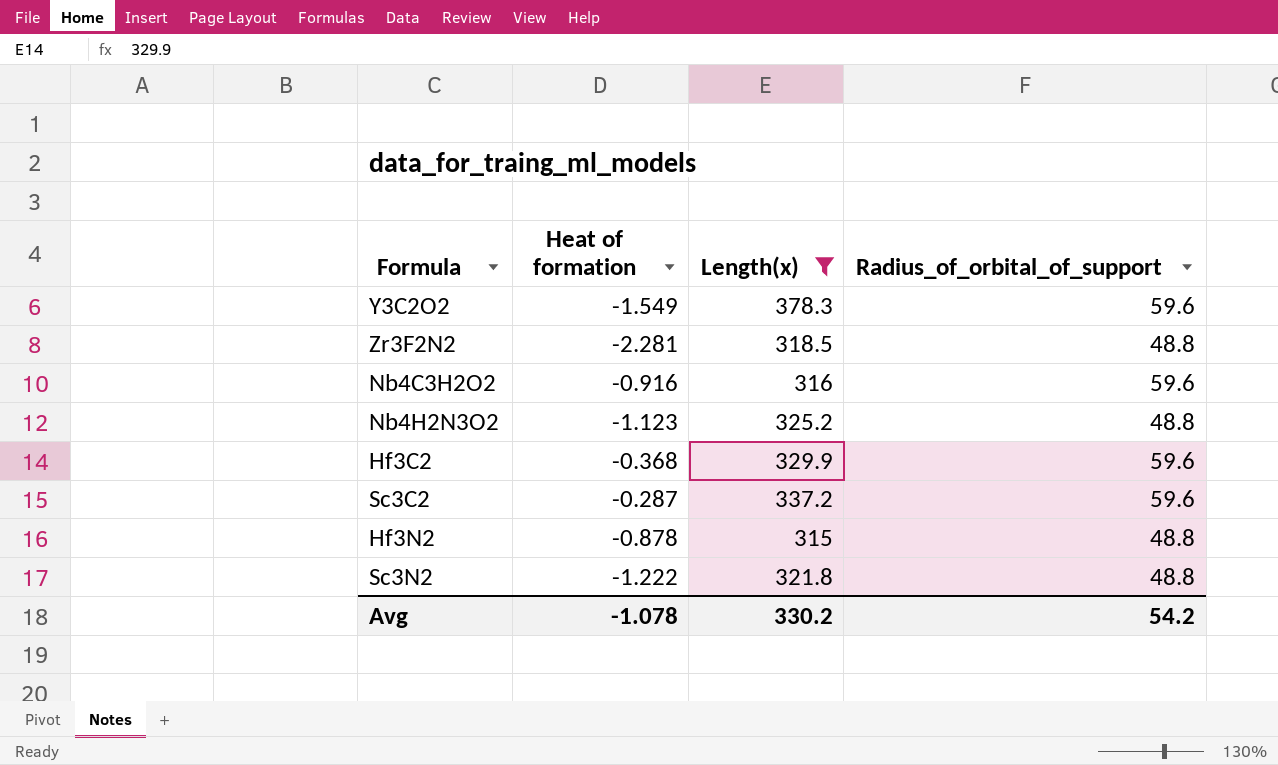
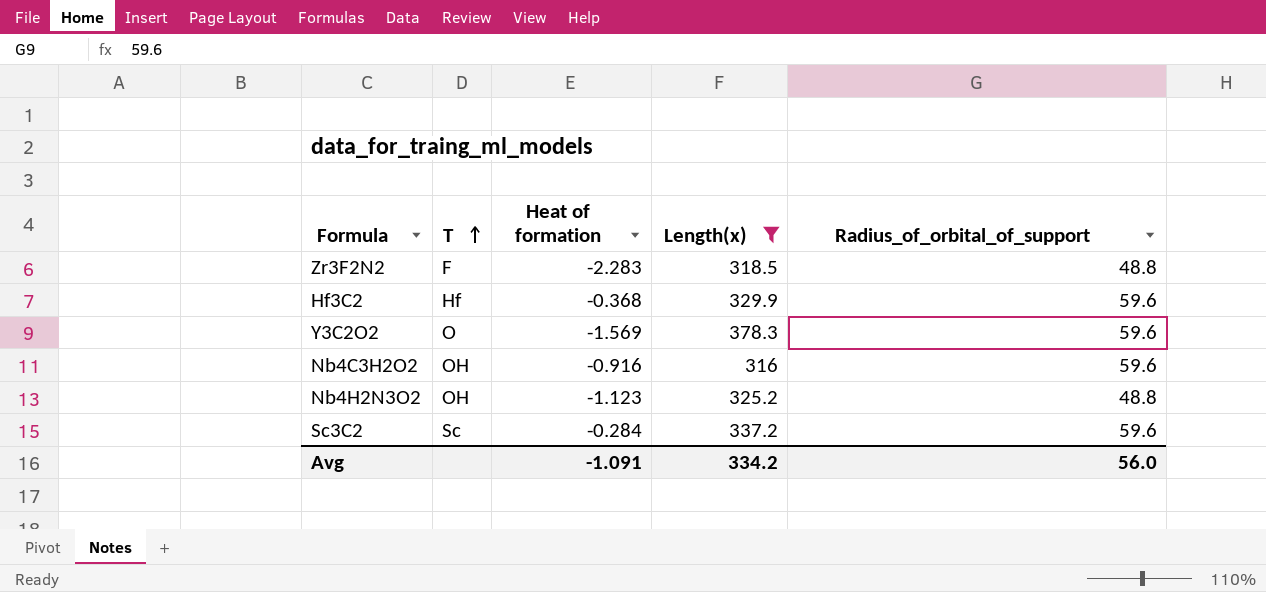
row order: none -> T ascending
column T | position: none -> 2
row Hf3N2: -0.878 | 315 | 48.8 -> none
row Sc3N2: -1.222 | 321.8 | 48.8 -> none
Zr3F2N2 | Heat of formation: -2.281 -> -2.283
Y3C2O2 | Heat of formation: -1.549 -> -1.569
Sc3C2 | Heat of formation: -0.287 -> -0.284
Avg | Heat of formation: -1.078 -> -1.091
Avg | Length(x): 330.2 -> 334.2
Avg | Radius_of_orbital_of_support: 54.2 -> 56.0

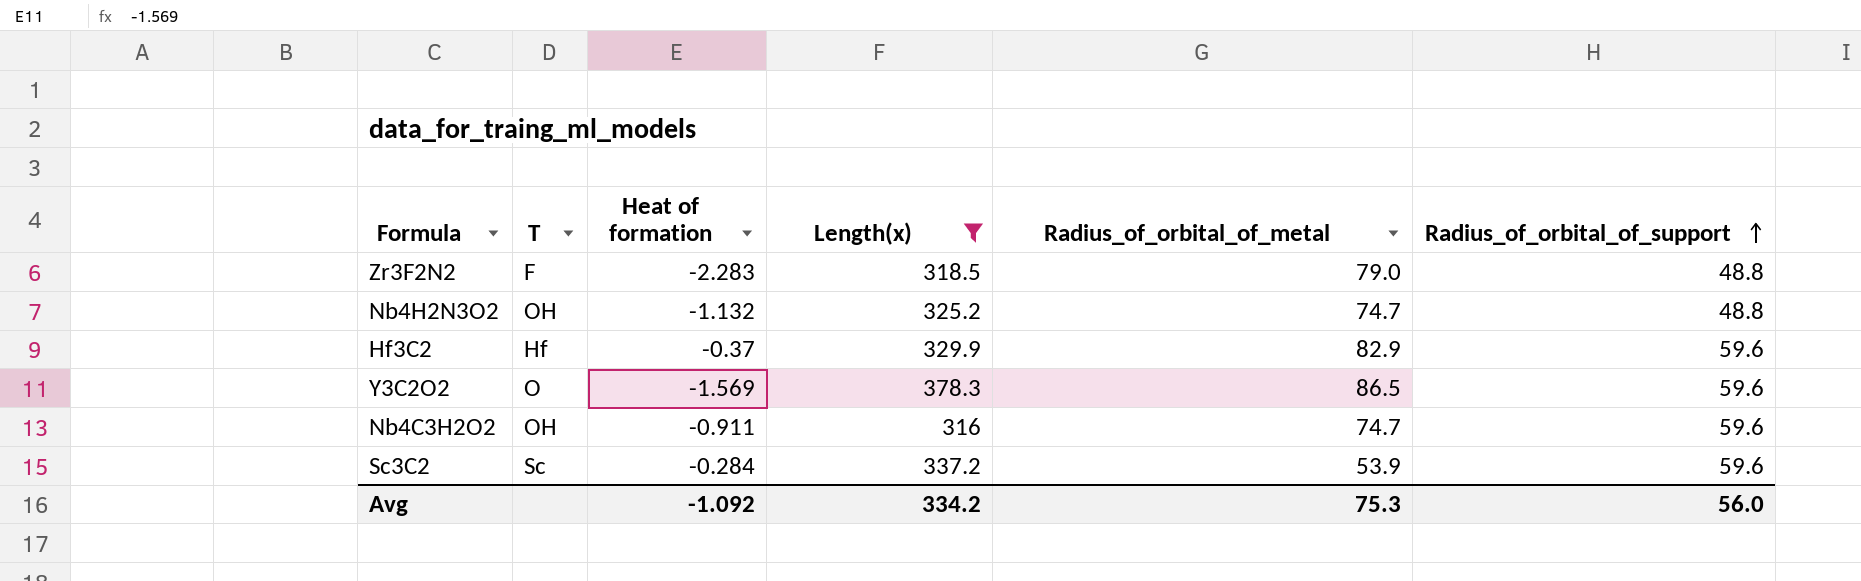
row order: T ascending -> Radius_of_orbital_of_support ascending
column Radius_of_orbital_of_metal | position: none -> 5
Nb4H2N3O2 | Heat of formation: -1.123 -> -1.132
Hf3C2 | Heat of formation: -0.368 -> -0.37
Nb4C3H2O2 | Heat of formation: -0.916 -> -0.911
Avg | Heat of formation: -1.091 -> -1.092

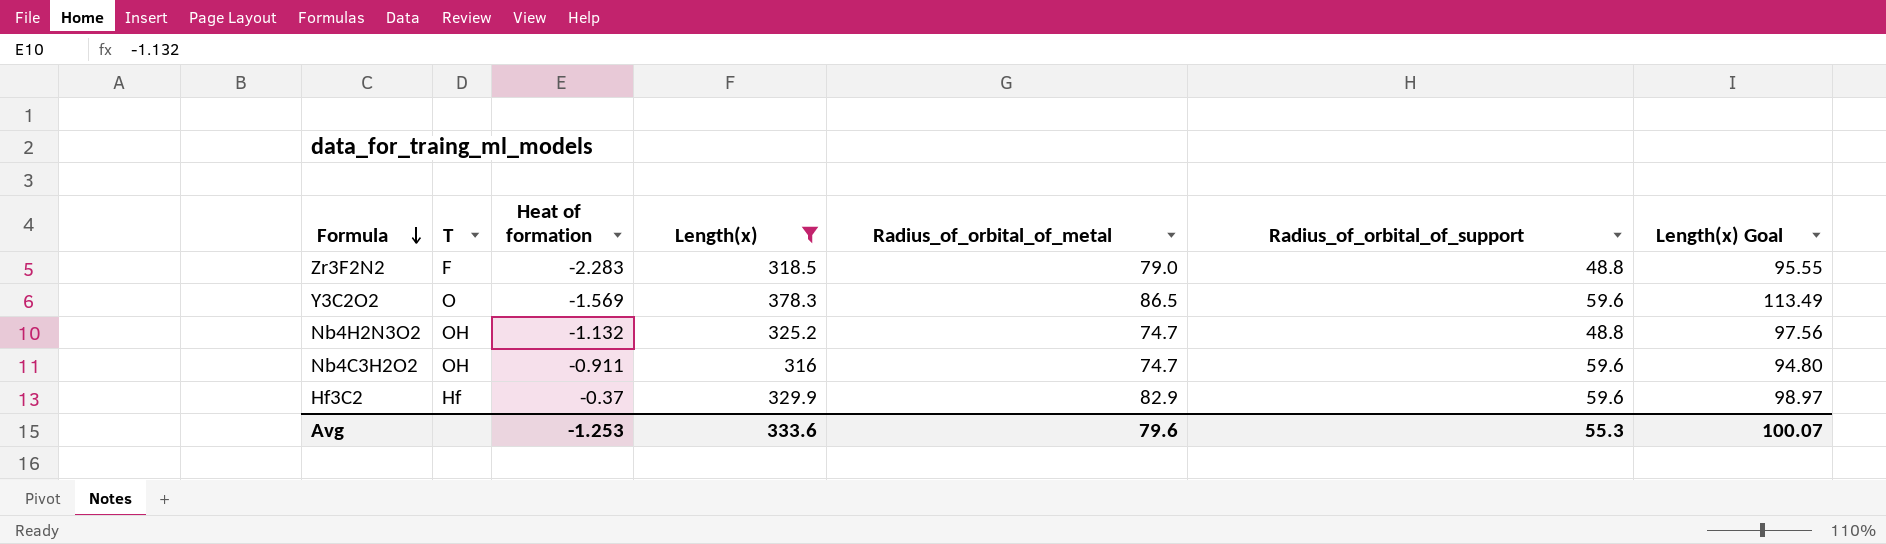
row order: Radius_of_orbital_of_support ascending -> Formula descending
column Length(x) Goal | formula: none -> [Length(x)] * 0.3
row Sc3C2: Sc | -0.284 | 337.2 | 53.9 | 59.6 -> none
Avg | Heat of formation: -1.092 -> -1.253
Avg | Length(x): 334.2 -> 333.6
Avg | Radius_of_orbital_of_metal: 75.3 -> 79.6
Avg | Radius_of_orbital_of_support: 56.0 -> 55.3

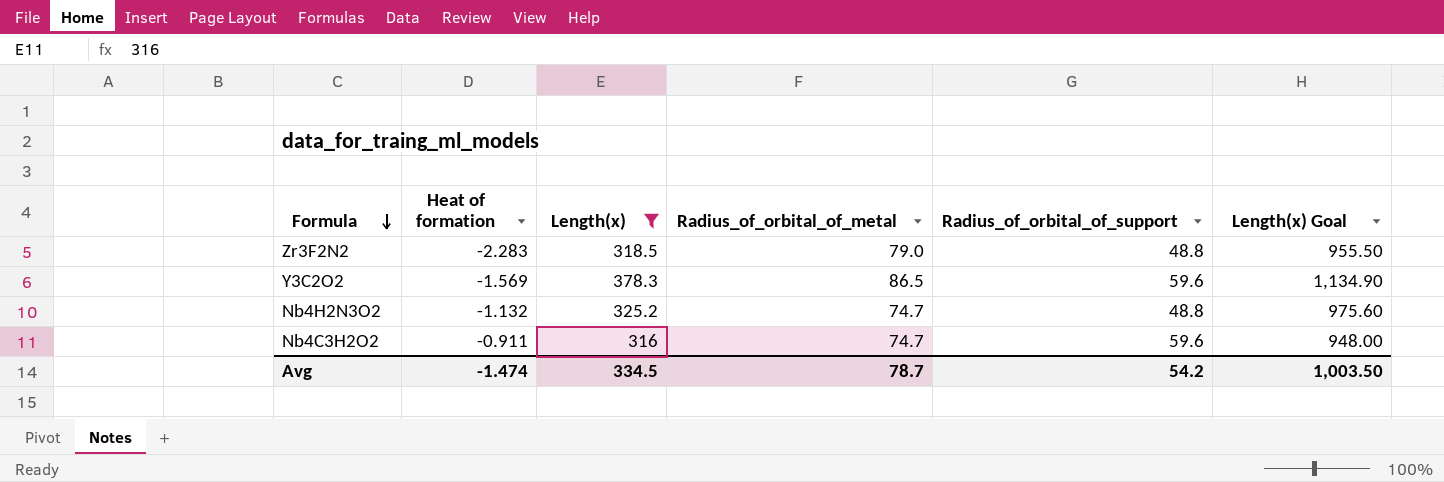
column T | position: 2 -> none
column Length(x) Goal | formula: [Length(x)] * 0.3 -> [Length(x)] * 3
row Hf3C2: Hf | -0.37 | 329.9 | 82.9 | 59.6 | 98.97 -> none
Avg | Heat of formation: -1.253 -> -1.474
Avg | Length(x): 333.6 -> 334.5
Avg | Radius_of_orbital_of_metal: 79.6 -> 78.7
Avg | Radius_of_orbital_of_support: 55.3 -> 54.2
Avg | Length(x) Goal: 100.07 -> 1,003.50

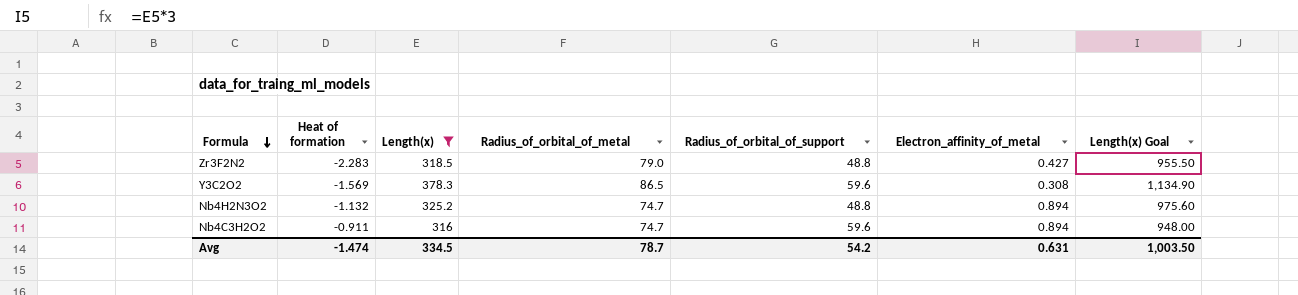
column Electron_affinity_of_metal | position: none -> 6

